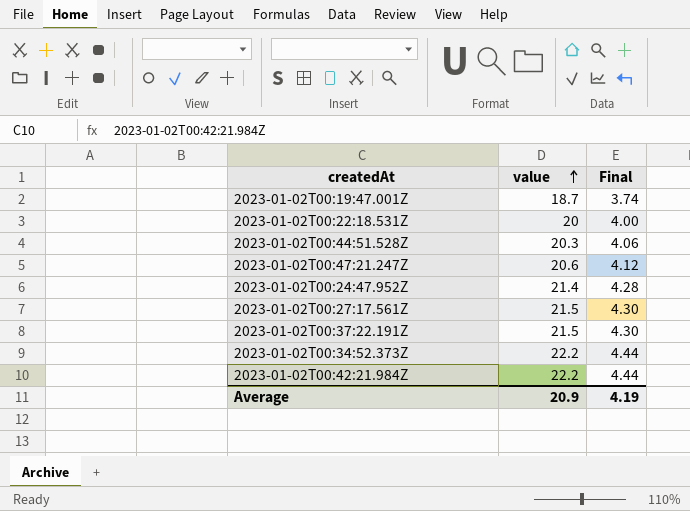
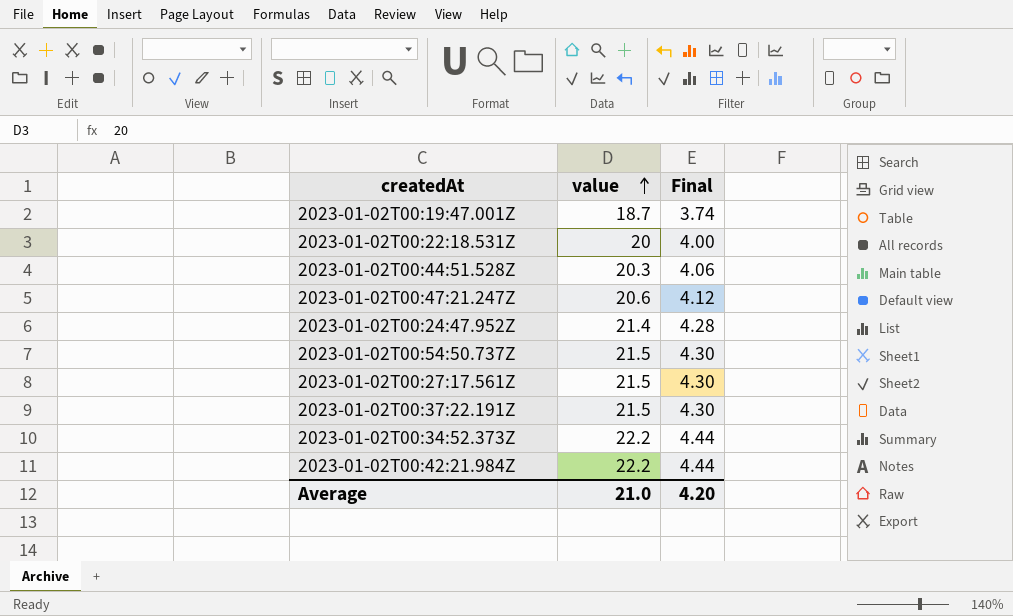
row 2023-01-02T00:54:50.737Z: none -> 21.5 | 4.30
Average | value: 20.9 -> 21.0
Average | Final: 4.19 -> 4.20

